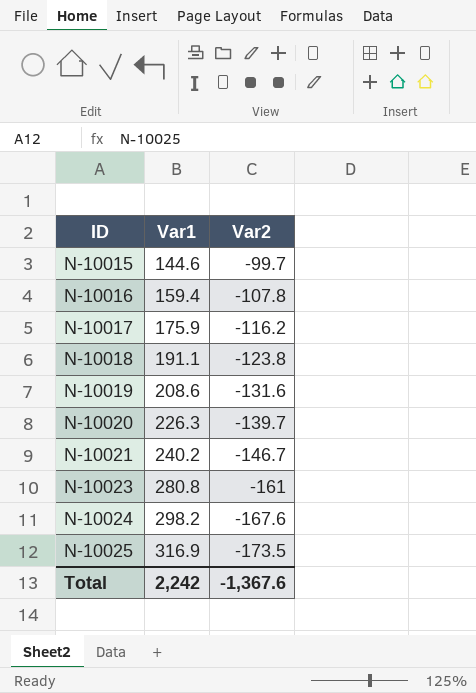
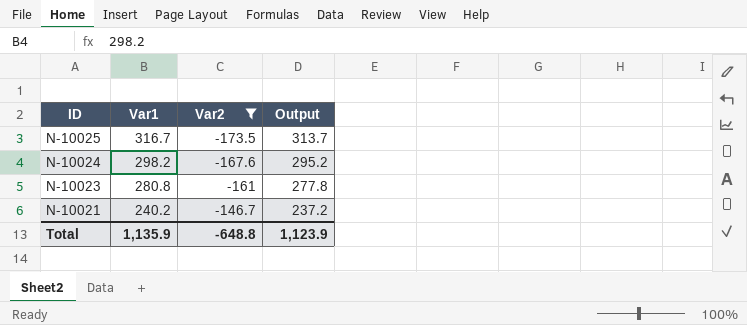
filter: none -> Var2 <= -146.7
row order: ID ascending -> ID descending
column Output | formula: none -> [Var1] - 3
N-10025 | Var1: 316.9 -> 316.7
Total | Var1: 2,242 -> 1,135.9
Total | Var2: -1,367.6 -> -648.8

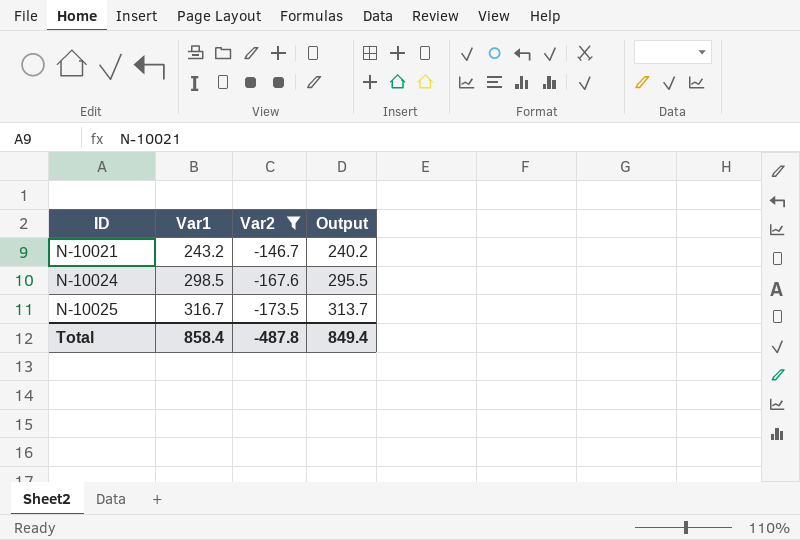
row order: ID descending -> ID ascending
row N-10023: 280.8 | -161 | 277.8 -> none
N-10021 | Var1: 240.2 -> 243.2
N-10021 | Output: 237.2 -> 240.2
N-10024 | Var1: 298.2 -> 298.5
N-10024 | Output: 295.2 -> 295.5
Total | Var1: 1,135.9 -> 858.4
Total | Var2: -648.8 -> -487.8
Total | Output: 1,123.9 -> 849.4

